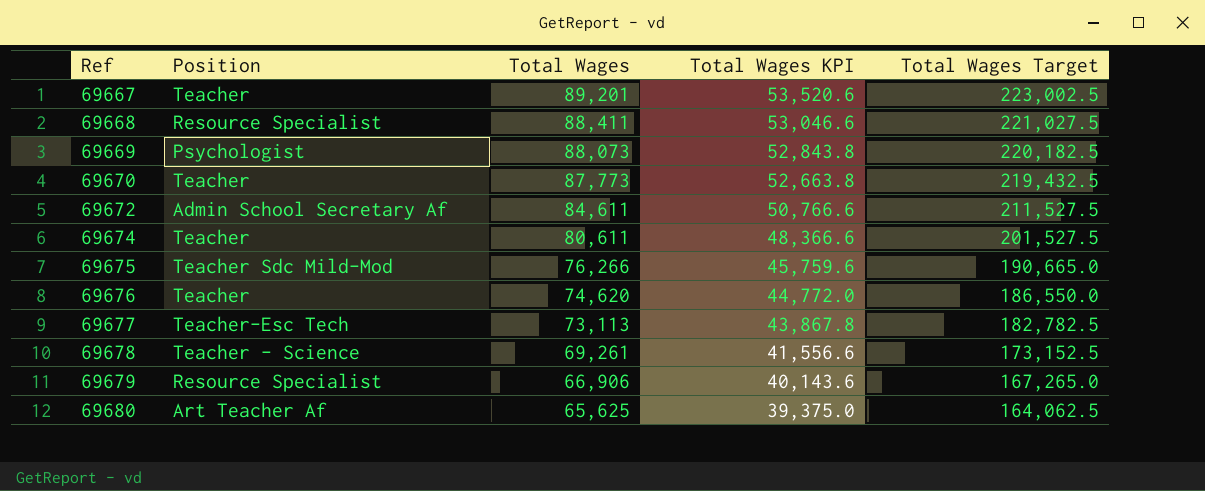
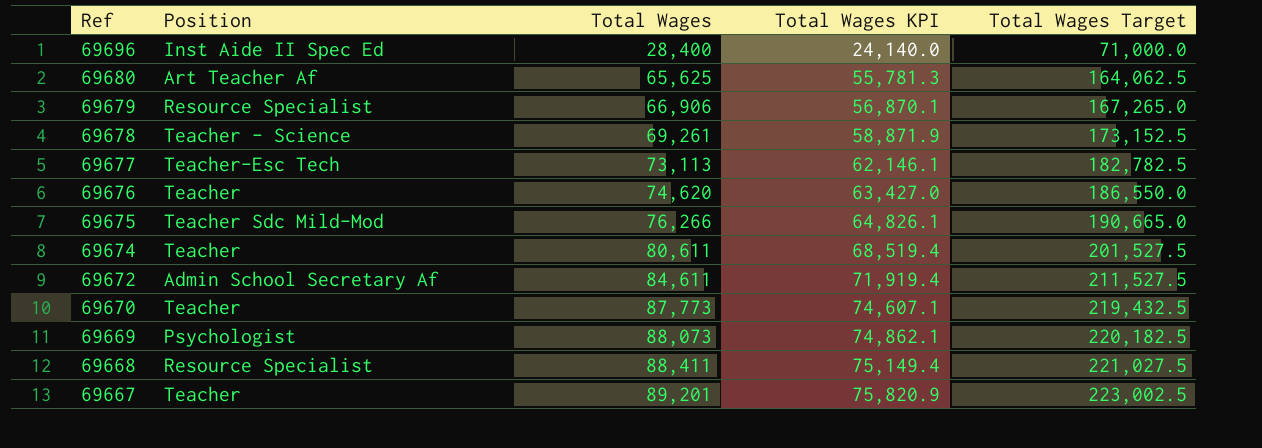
row order: Ref ascending -> Ref descending
column Total Wages KPI | formula: [Total Wages] * 0.6 -> [Total Wages] * 0.85
row 69696: none -> Inst Aide II Spec Ed | 28,400 | 24,140.0 | 71,000.0

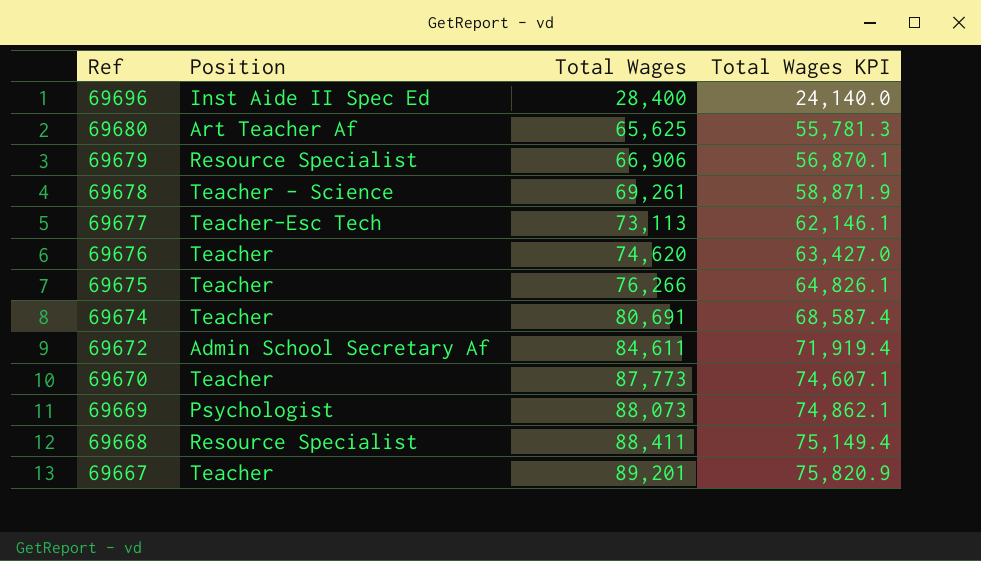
column Total Wages Target | formula: [Total Wages] * 2.5 -> none
69675 | Position: Teacher Sdc Mild-Mod -> Teacher
69674 | Total Wages: 80,611 -> 80,691
69674 | Total Wages KPI: 68,519.4 -> 68,587.4

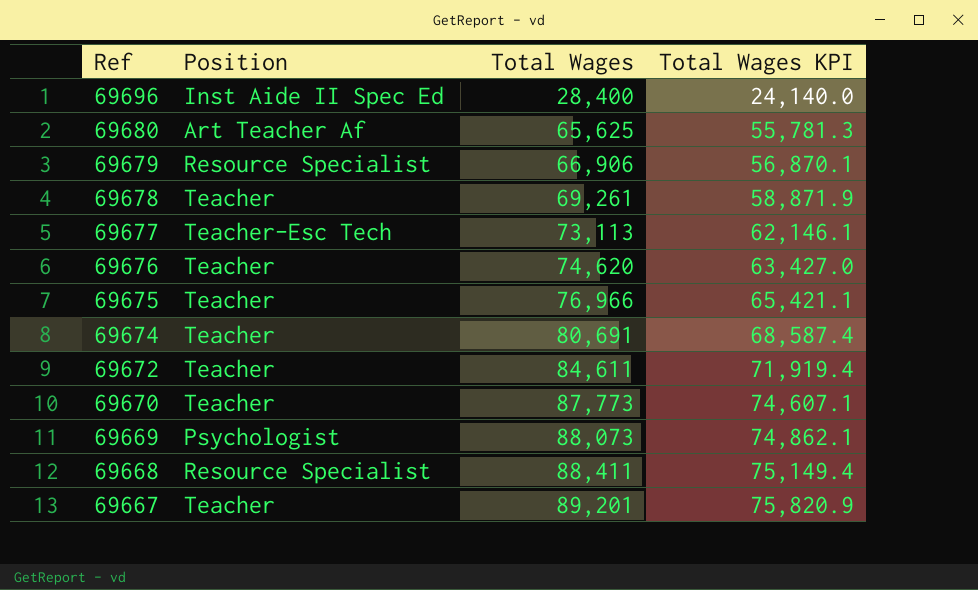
69678 | Position: Teacher - Science -> Teacher
69675 | Total Wages: 76,266 -> 76,966
69675 | Total Wages KPI: 64,826.1 -> 65,421.1
69672 | Position: Admin School Secretary Af -> Teacher

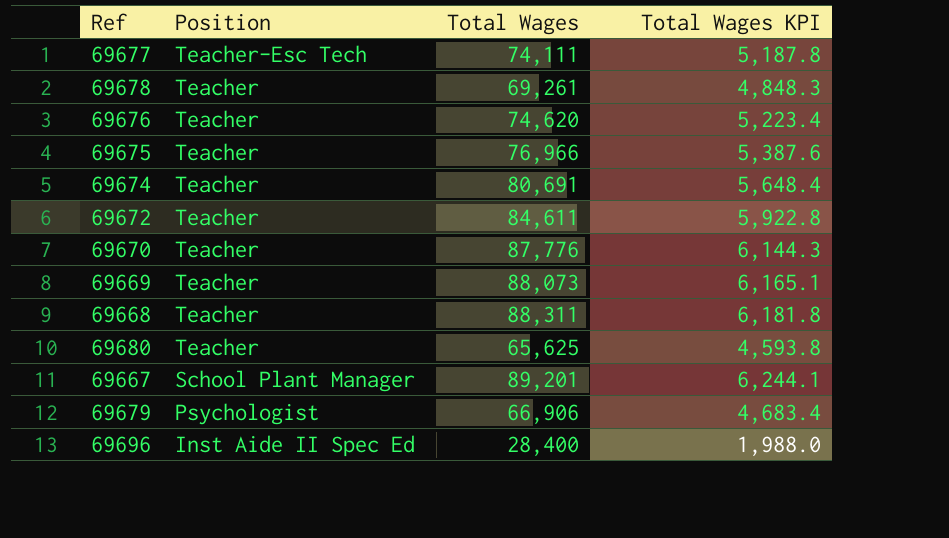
row order: Ref descending -> Position descending
column Total Wages KPI | formula: [Total Wages] * 0.85 -> [Total Wages] * 0.07
69677 | Total Wages: 73,113 -> 74,111
69670 | Total Wages: 87,773 -> 87,776
69669 | Position: Psychologist -> Teacher
69668 | Position: Resource Specialist -> Teacher
69668 | Total Wages: 88,411 -> 88,311
69680 | Position: Art Teacher Af -> Teacher
69667 | Position: Teacher -> School Plant Manager
69679 | Position: Resource Specialist -> Psychologist

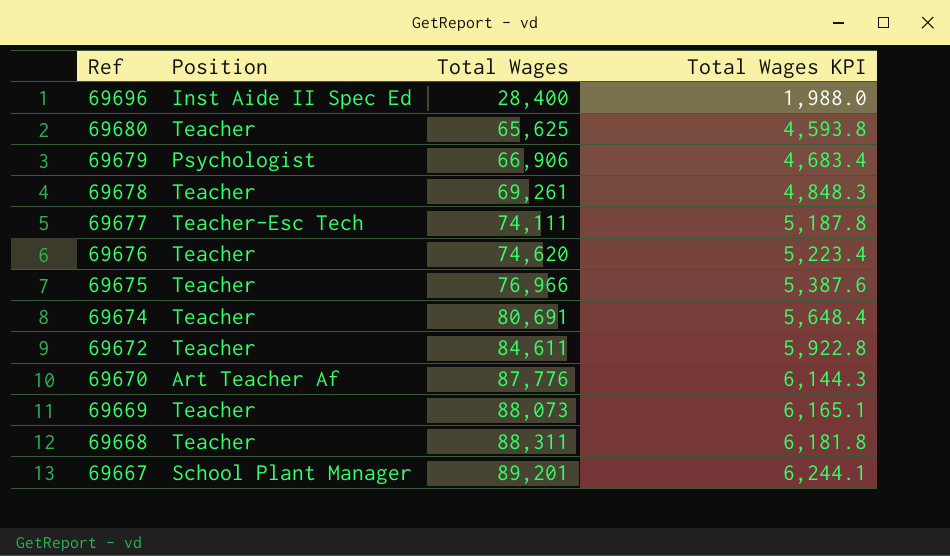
row order: Position descending -> Ref descending
69670 | Position: Teacher -> Art Teacher Af

